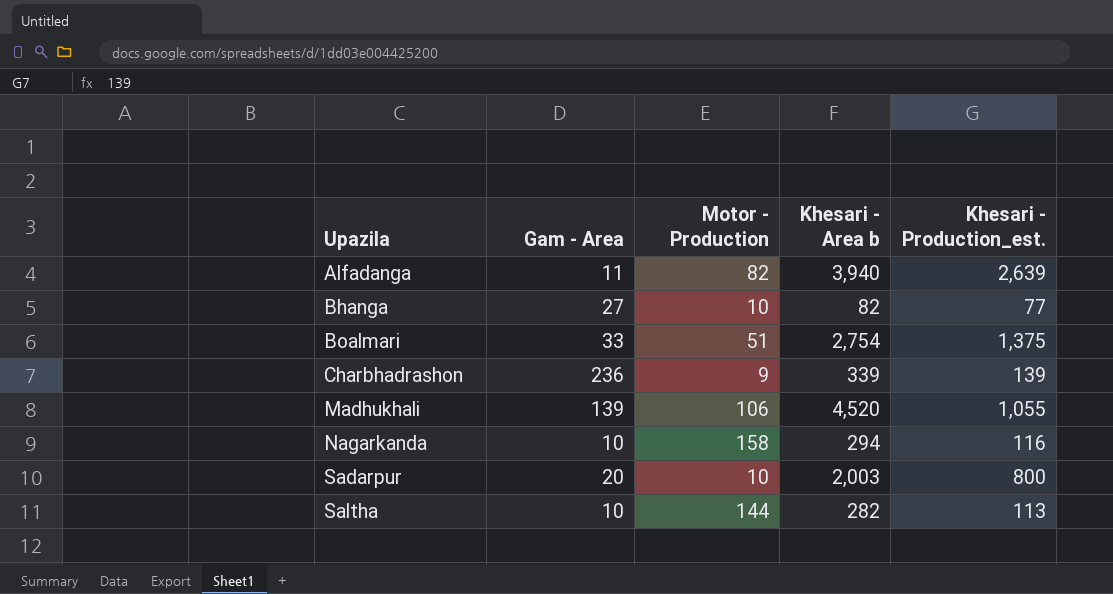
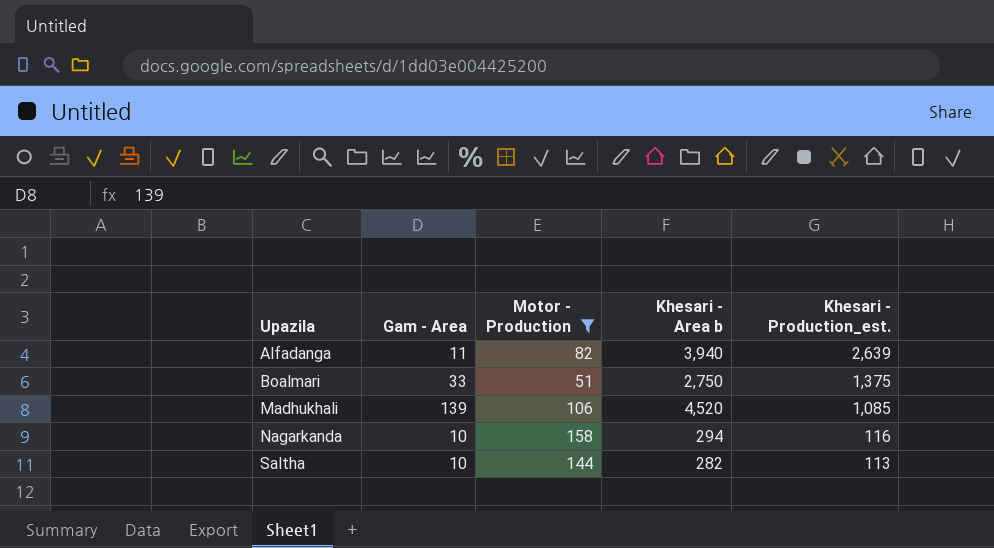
filter: none -> Motor - Production >= 51
Boalmari | Khesari - Area b: 2,754 -> 2,750
Madhukhali | Khesari - Production_est.: 1,055 -> 1,085

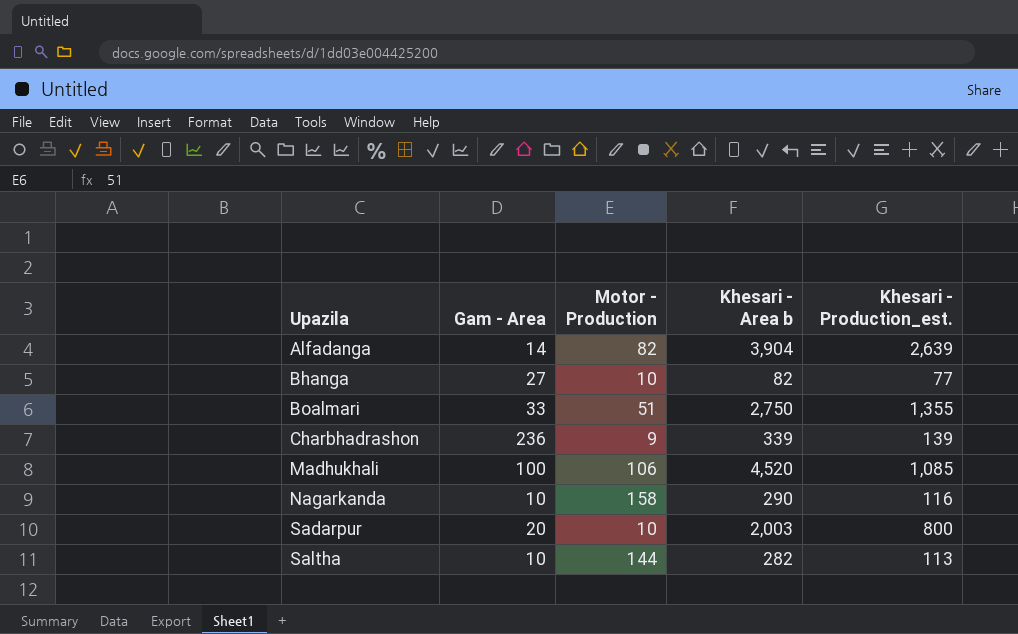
filter: Motor - Production >= 51 -> none
Alfadanga | Gam - Area: 11 -> 14
Alfadanga | Khesari - Area b: 3,940 -> 3,904
Boalmari | Khesari - Production_est.: 1,375 -> 1,355
Madhukhali | Gam - Area: 139 -> 100
Nagarkanda | Khesari - Area b: 294 -> 290

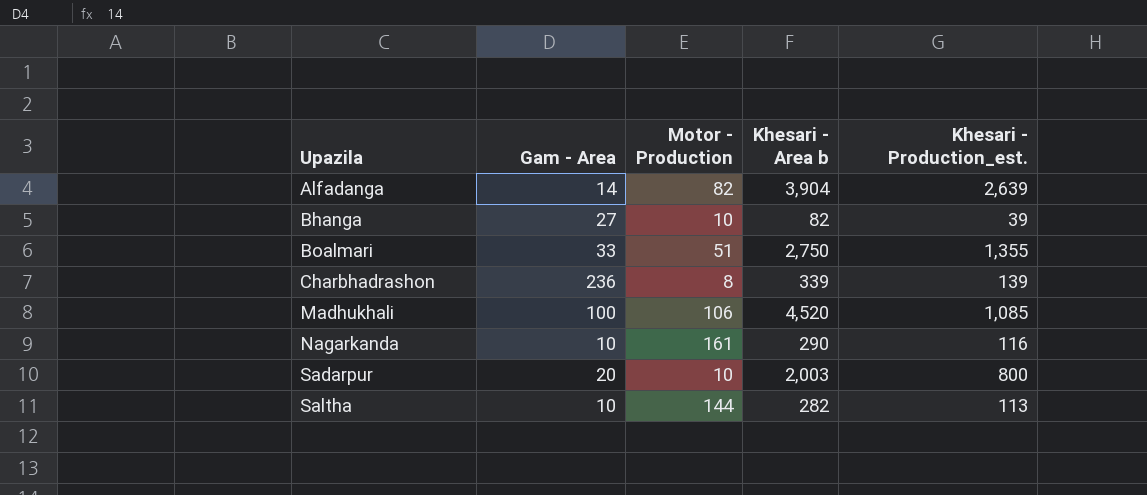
Bhanga | Khesari - Production_est.: 77 -> 39
Charbhadrashon | Motor - Production: 9 -> 8
Nagarkanda | Motor - Production: 158 -> 161

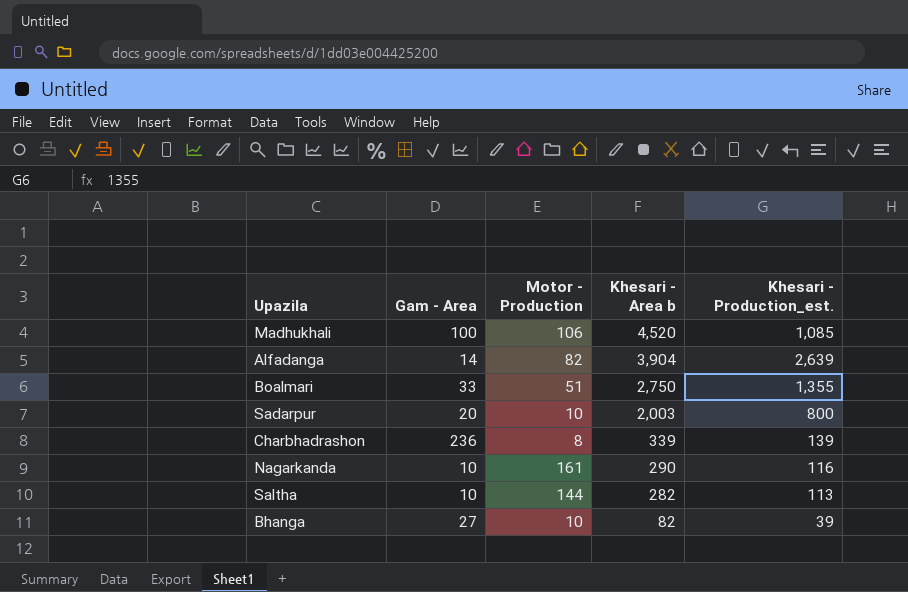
row order: Upazila ascending -> Khesari - Area b descending

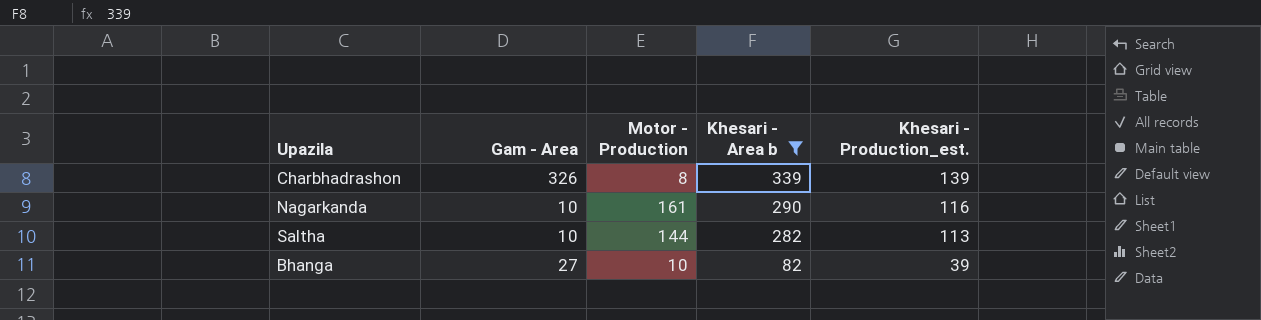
filter: none -> Khesari - Area b <= 339
Charbhadrashon | Gam - Area: 236 -> 326

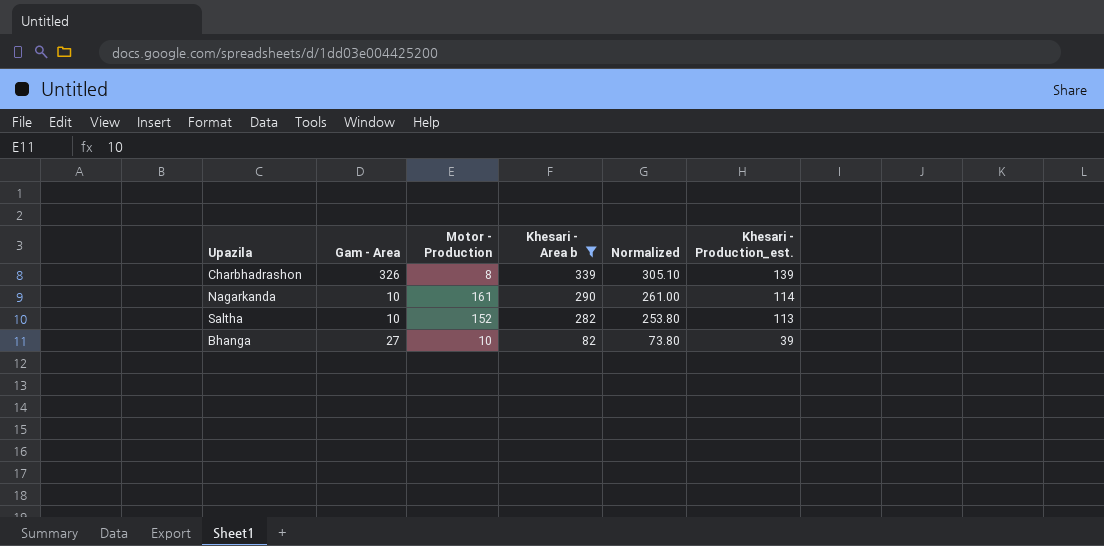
column Normalized | formula: none -> [Khesari - Area b] * 0.9
Nagarkanda | Khesari - Production_est.: 116 -> 114
Saltha | Motor - Production: 144 -> 152

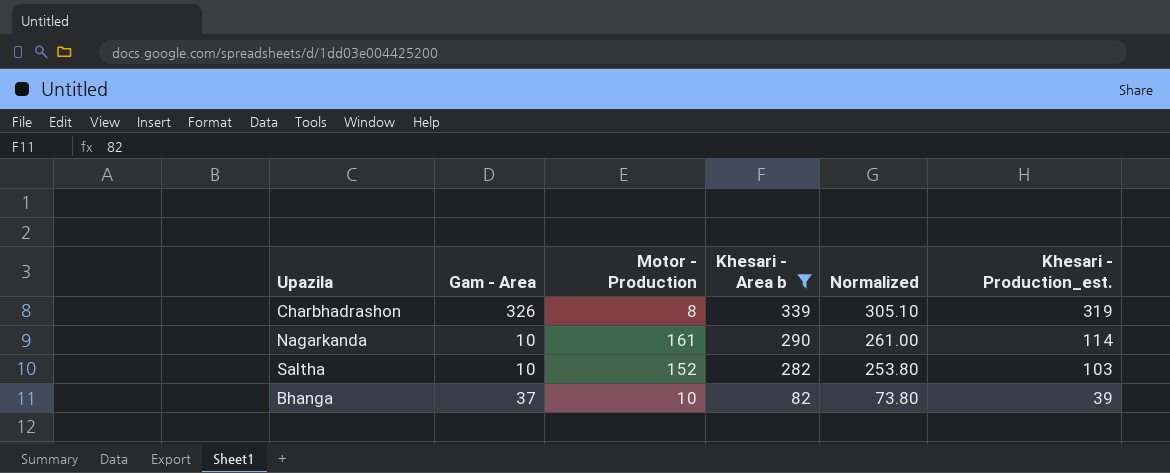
Charbhadrashon | Khesari - Production_est.: 139 -> 319
Saltha | Khesari - Production_est.: 113 -> 103
Bhanga | Gam - Area: 27 -> 37

